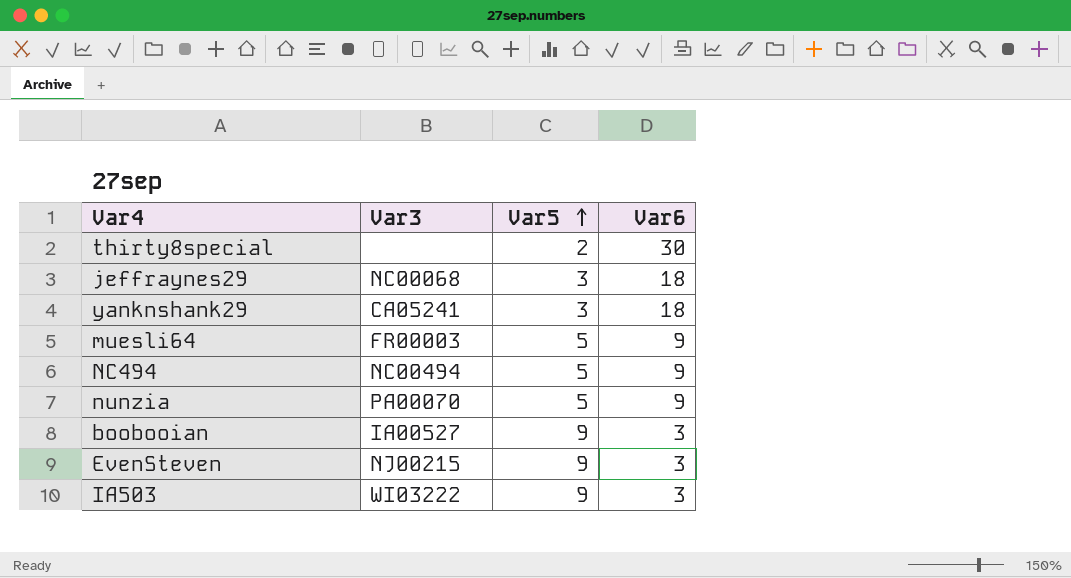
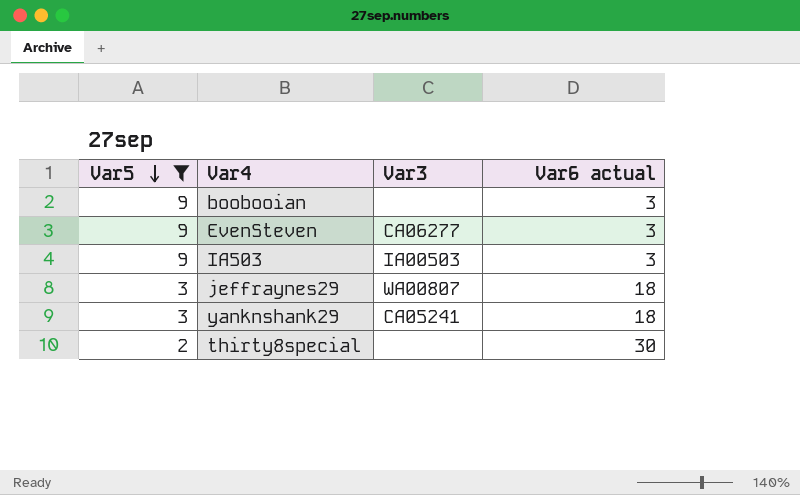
filter: none -> Var5 != 5
row order: Var5 ascending -> Var5 descending
column Var5 | position: 3 -> 1
column name: Var6 -> Var6 actual
boobooian | Var3: IA00527 -> none
EvenSteven | Var3: NJ00215 -> CA06277
IA503 | Var3: WI03222 -> IA00503
jeffraynes29 | Var3: NC00068 -> WA00807

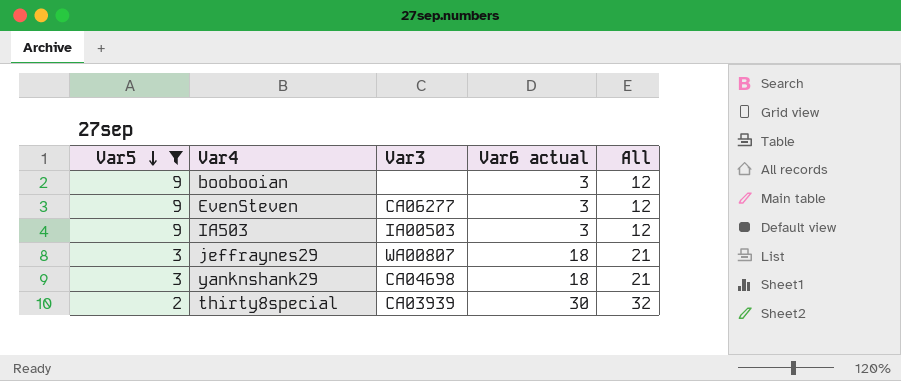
column All | formula: none -> [Var5] + [Var6 actual]
yanknshank29 | Var3: CA05241 -> CA04698
thirty8special | Var3: none -> CA03939

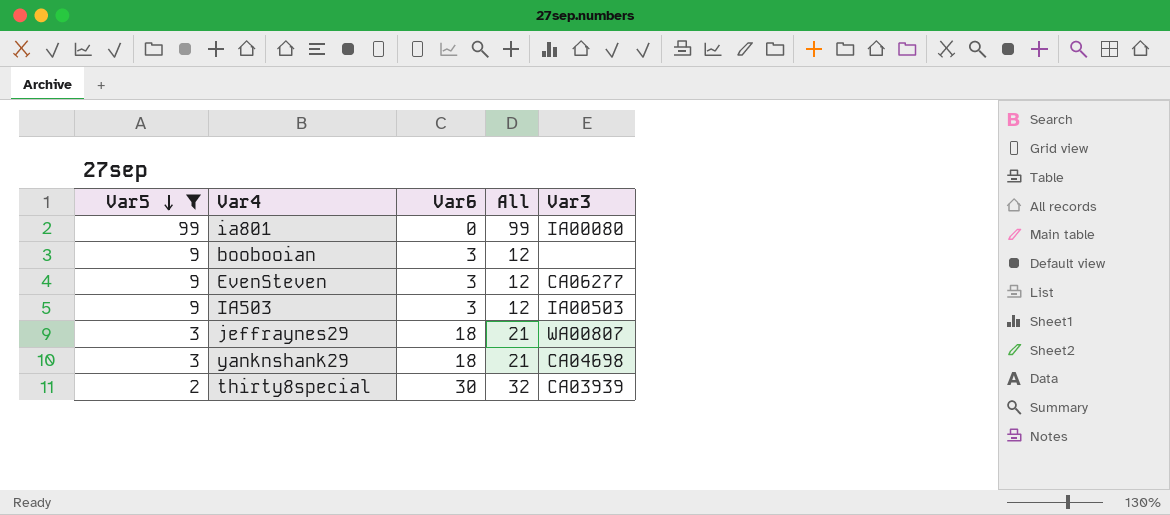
column name: Var6 actual -> Var6
column Var3 | position: 3 -> 5
row ia801: none -> 99 | 0 | 99 | IA00080

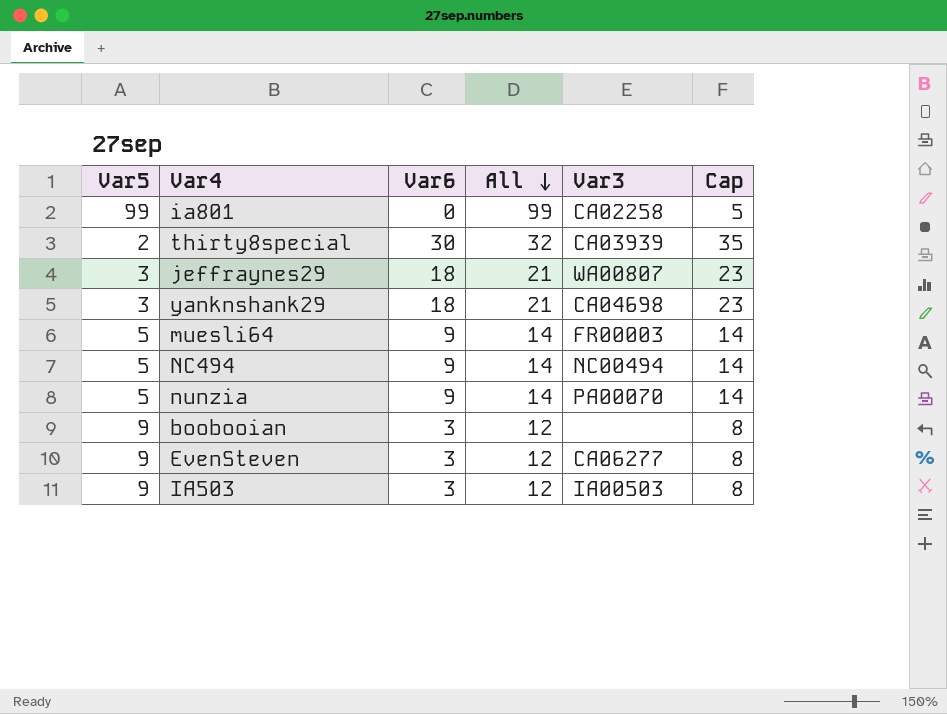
filter: Var5 != 5 -> none
row order: Var5 descending -> All descending
column Cap | formula: none -> [Var6] + 5
ia801 | Var3: IA00080 -> CA02258

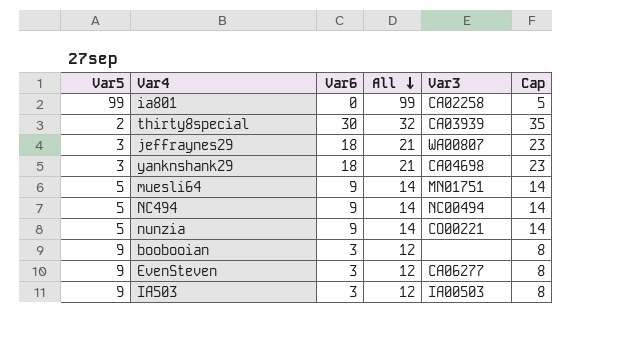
muesli64 | Var3: FR00003 -> MN01751
nunzia | Var3: PA00070 -> CO00221

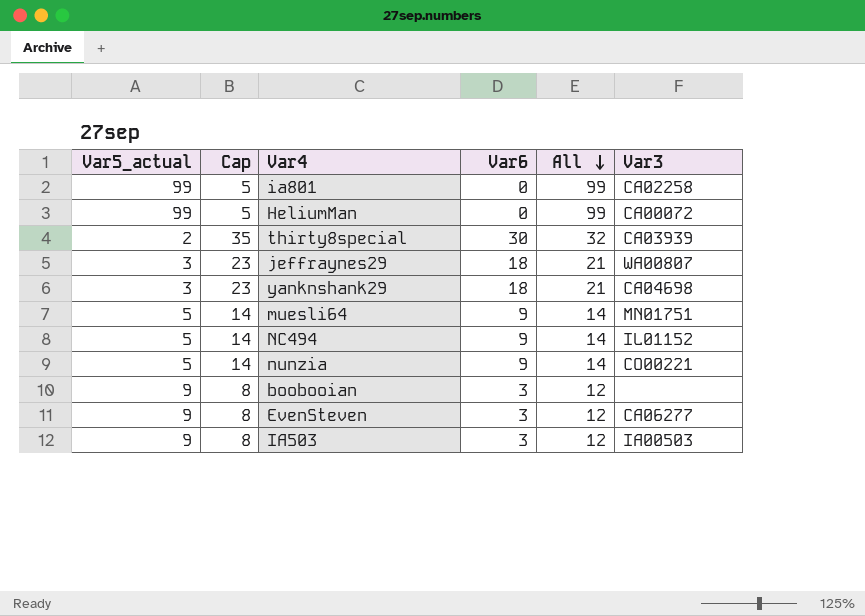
column name: Var5 -> Var5_actual
column Cap | position: 6 -> 2
row HeliumMan: none -> 99 | 5 | 0 | 99 | CA00072
NC494 | Var3: NC00494 -> IL01152

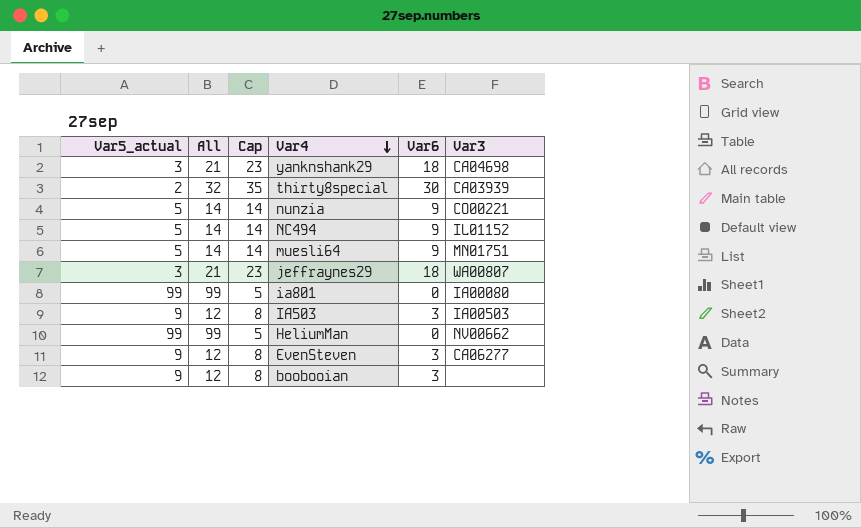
row order: All descending -> Var4 descending
column All | position: 5 -> 2
ia801 | Var3: CA02258 -> IA00080
HeliumMan | Var3: CA00072 -> NV00662

